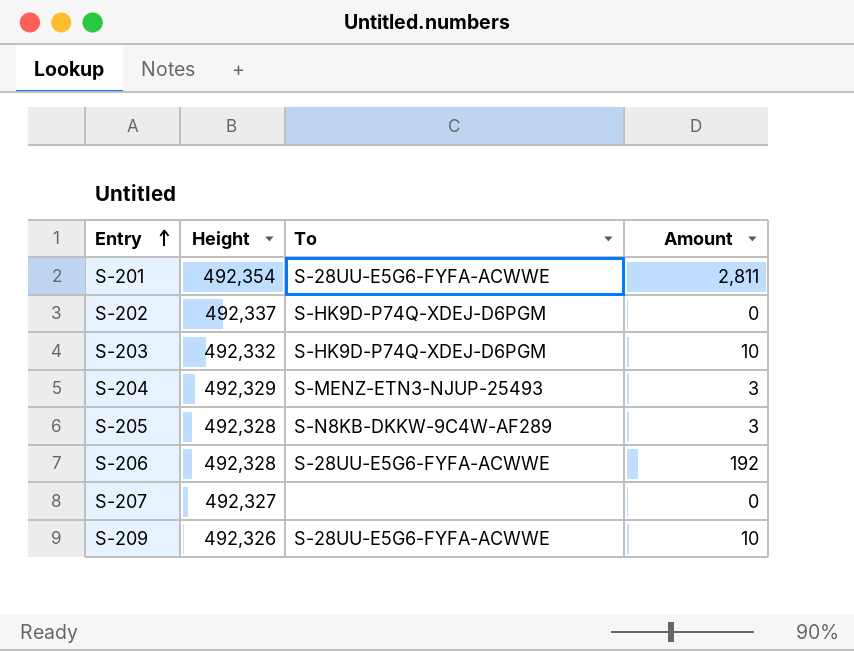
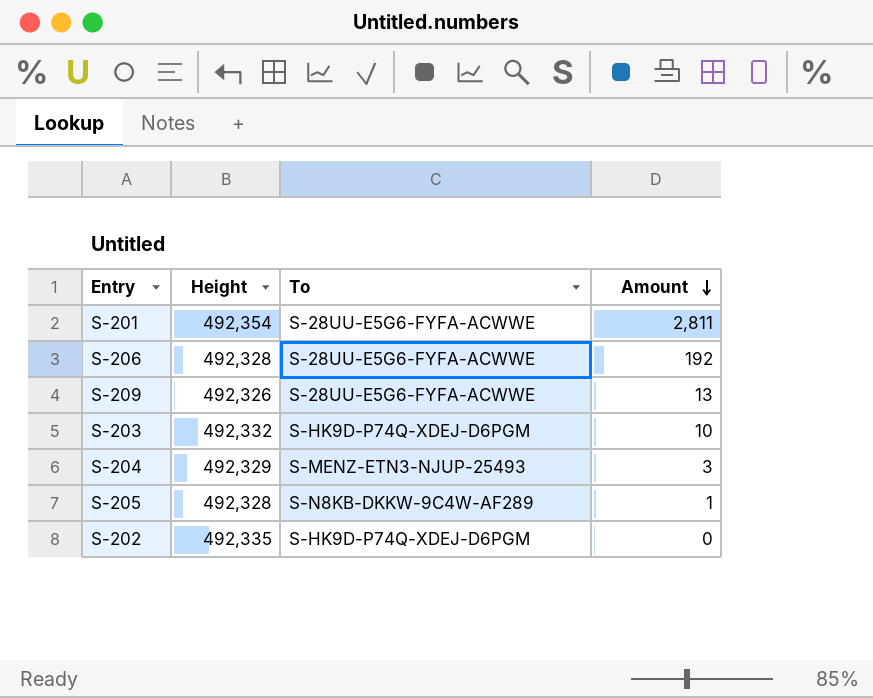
row order: Entry ascending -> Amount descending
row S-207: 492,327 | none | 0 -> none
S-209 | Amount: 10 -> 13
S-205 | Amount: 3 -> 1
S-202 | Height: 492,337 -> 492,335

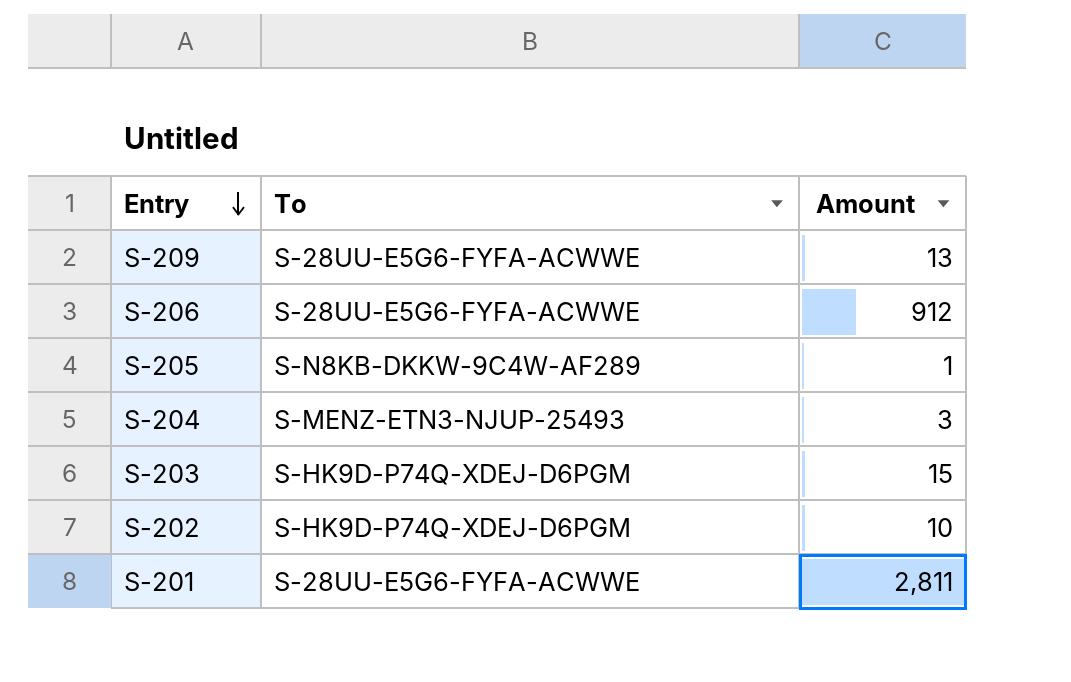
row order: Amount descending -> Entry descending
column Height | position: 2 -> none
S-206 | Amount: 192 -> 912
S-203 | Amount: 10 -> 15
S-202 | Amount: 0 -> 10

